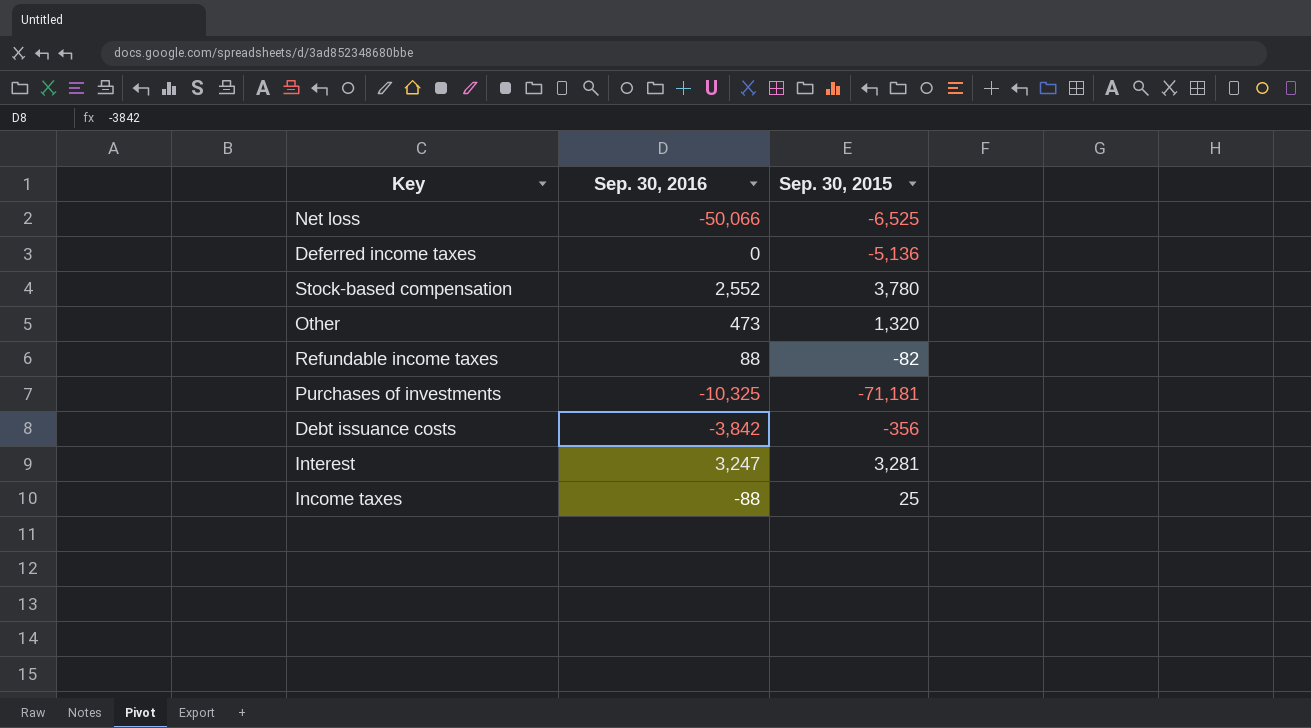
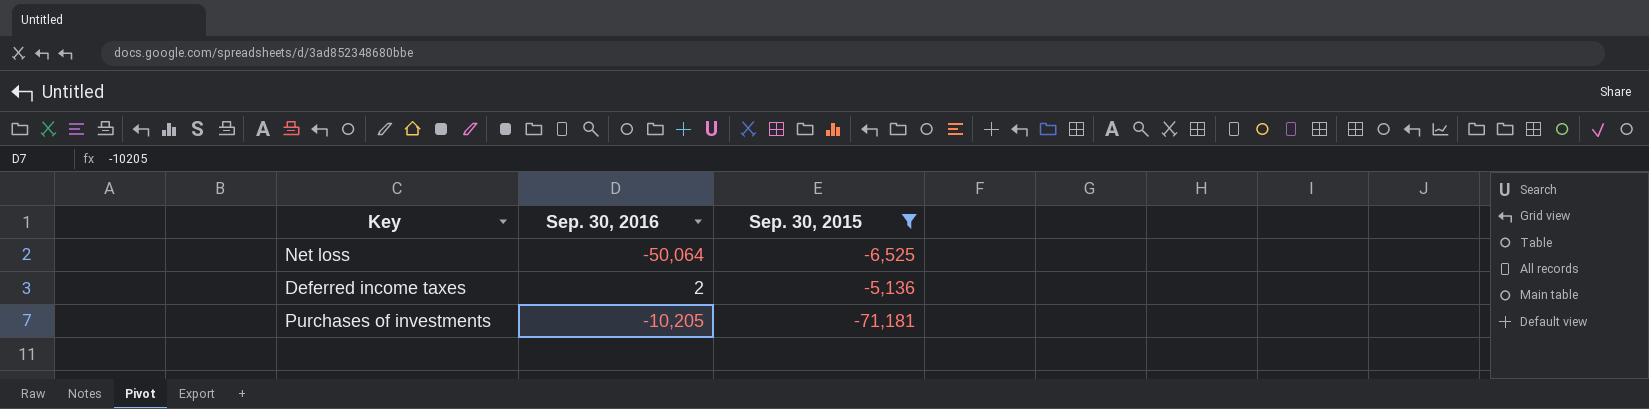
filter: none -> Sep. 30, 2015 <= -5,136
Net loss | Sep. 30, 2016: -50,066 -> -50,064
Deferred income taxes | Sep. 30, 2016: 0 -> 2
Purchases of investments | Sep. 30, 2016: -10,325 -> -10,205

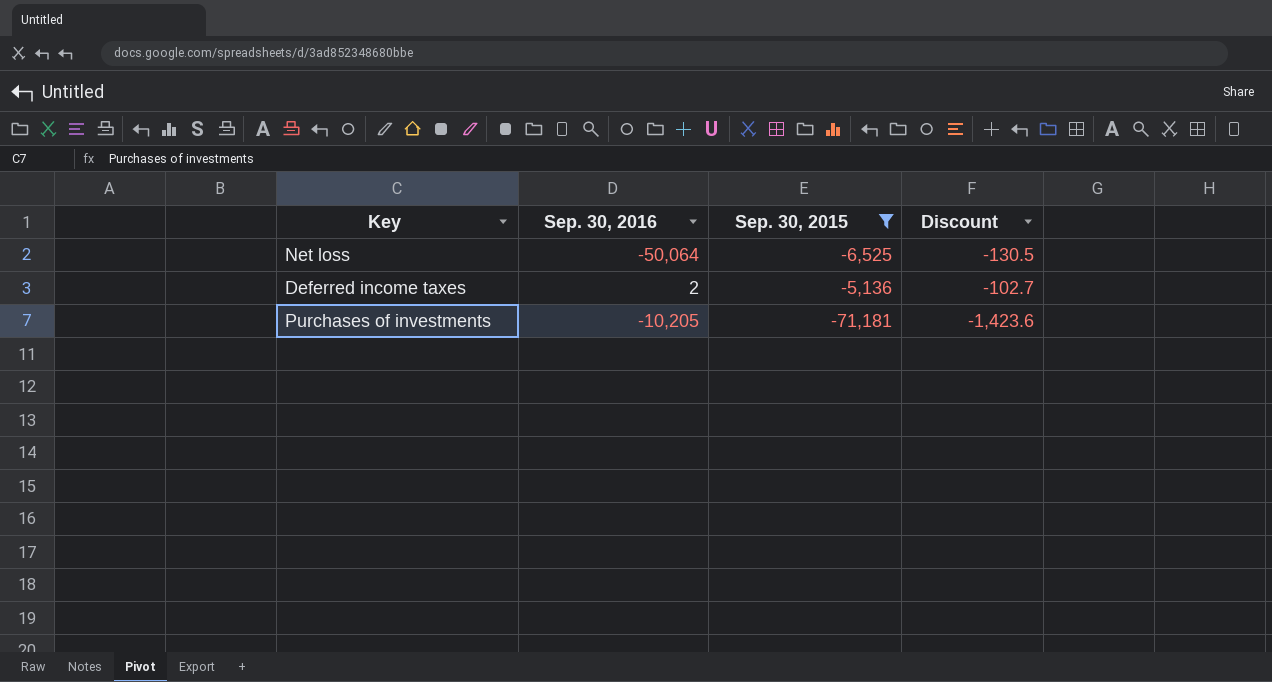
column Discount | formula: none -> [Sep. 30, 2015] * 0.02

